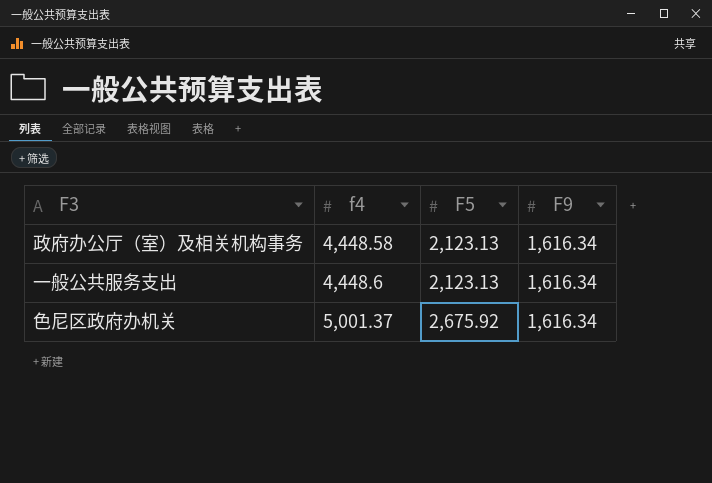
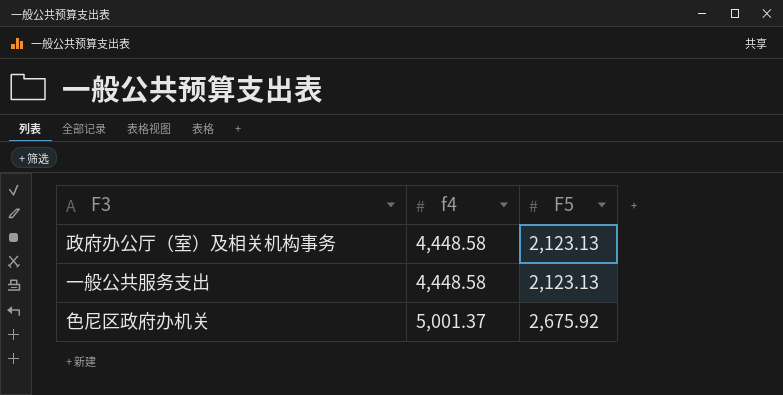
column F9 | position: 4 -> none
一般公共服务支出 | f4: 4,448.6 -> 4,448.58

